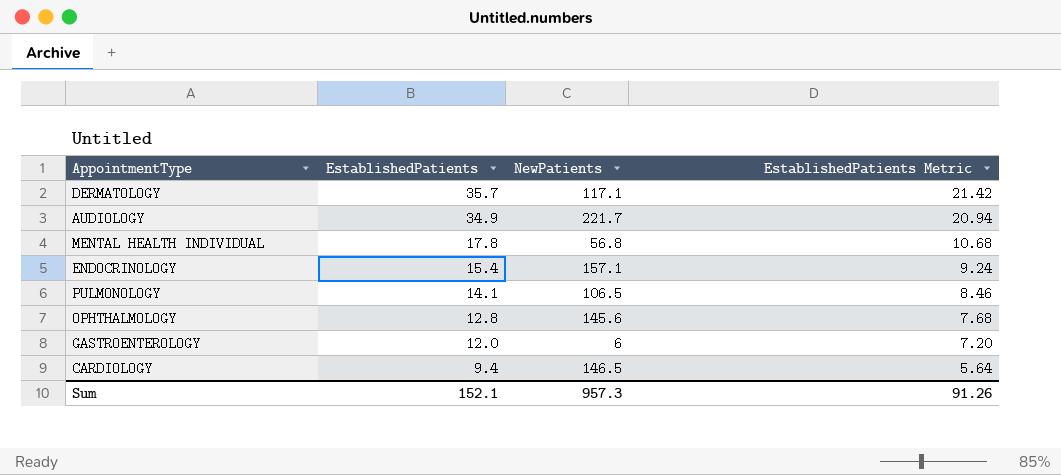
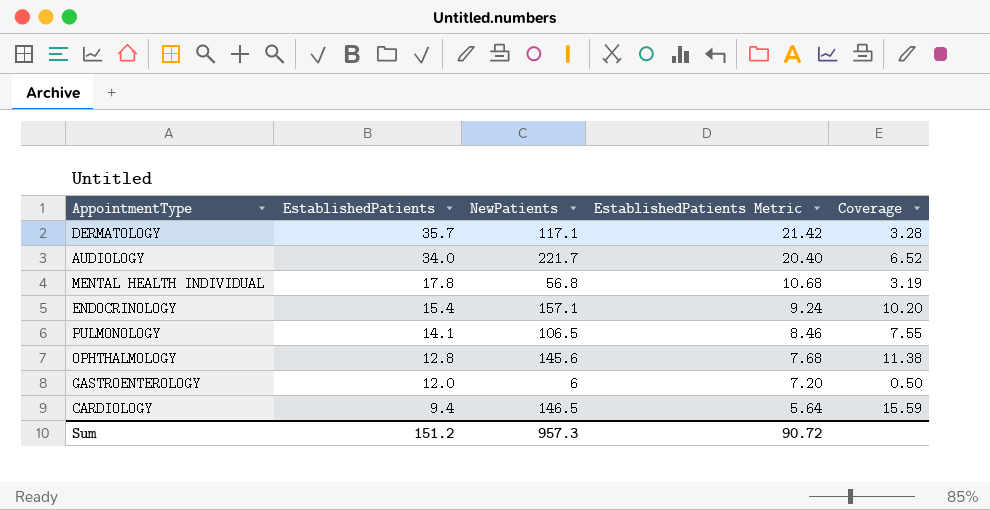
column Coverage | formula: none -> [NewPatients] / [EstablishedPatients]
AUDIOLOGY | EstablishedPatients: 34.9 -> 34.0
AUDIOLOGY | EstablishedPatients Metric: 20.94 -> 20.40
Sum | EstablishedPatients: 152.1 -> 151.2
Sum | EstablishedPatients Metric: 91.26 -> 90.72

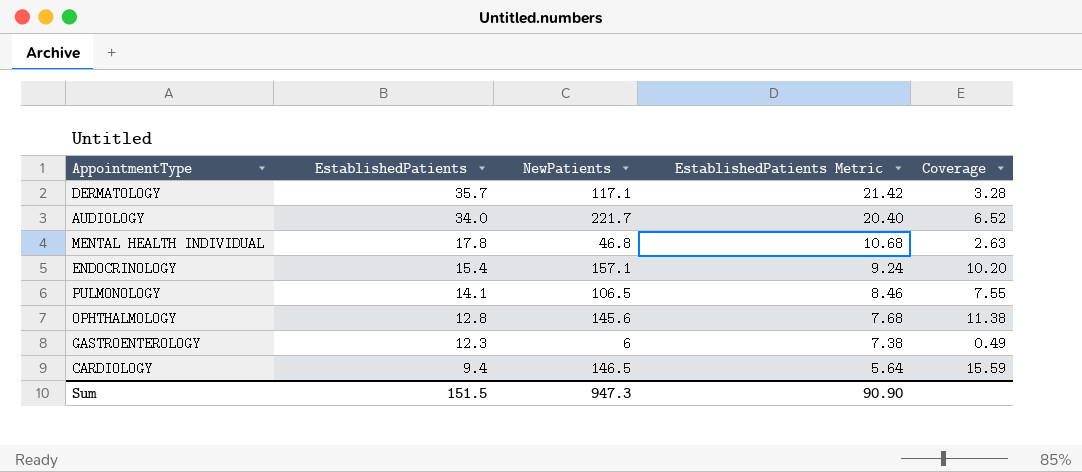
MENTAL HEALTH INDIVIDUAL | NewPatients: 56.8 -> 46.8
MENTAL HEALTH INDIVIDUAL | Coverage: 3.19 -> 2.63
GASTROENTEROLOGY | EstablishedPatients: 12.0 -> 12.3
GASTROENTEROLOGY | EstablishedPatients Metric: 7.20 -> 7.38
GASTROENTEROLOGY | Coverage: 0.50 -> 0.49
Sum | EstablishedPatients: 151.2 -> 151.5
Sum | NewPatients: 957.3 -> 947.3
Sum | EstablishedPatients Metric: 90.72 -> 90.90

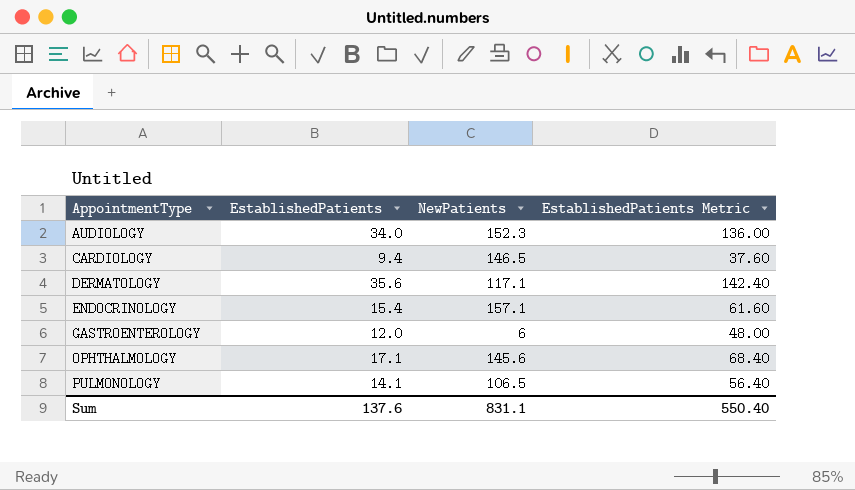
row order: EstablishedPatients descending -> AppointmentType ascending
column Coverage | formula: [NewPatients] / [EstablishedPatients] -> none
column EstablishedPatients Metric | formula: [EstablishedPatients] * 0.6 -> [EstablishedPatients] * 4
row MENTAL HEALTH INDIVIDUAL: 17.8 | 46.8 | 10.68 | 2.63 -> none
AUDIOLOGY | NewPatients: 221.7 -> 152.3
DERMATOLOGY | EstablishedPatients: 35.7 -> 35.6
GASTROENTEROLOGY | EstablishedPatients: 12.3 -> 12.0
OPHTHALMOLOGY | EstablishedPatients: 12.8 -> 17.1
Sum | EstablishedPatients: 151.5 -> 137.6
Sum | NewPatients: 947.3 -> 831.1
Sum | EstablishedPatients Metric: 90.90 -> 550.40

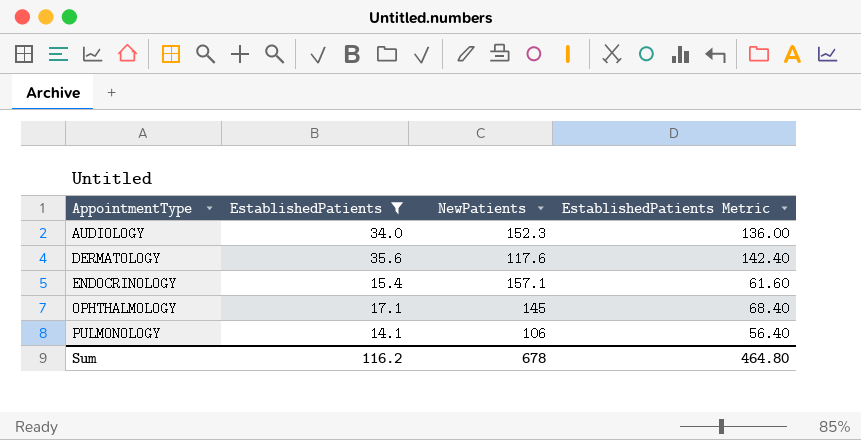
filter: none -> EstablishedPatients >= 14.1
DERMATOLOGY | NewPatients: 117.1 -> 117.6
OPHTHALMOLOGY | NewPatients: 145.6 -> 145
PULMONOLOGY | NewPatients: 106.5 -> 106
Sum | EstablishedPatients: 137.6 -> 116.2
Sum | NewPatients: 831.1 -> 678
Sum | EstablishedPatients Metric: 550.40 -> 464.80

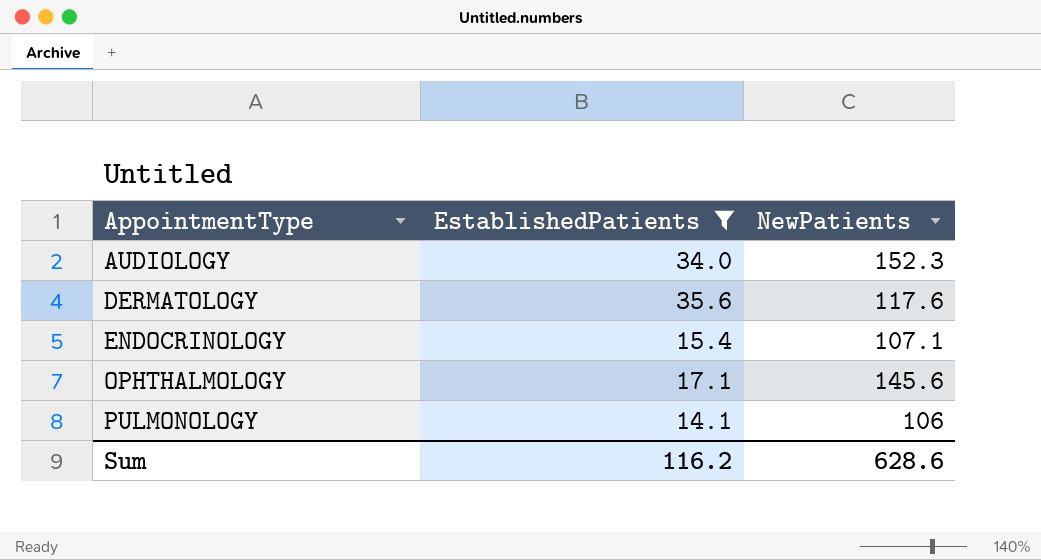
column EstablishedPatients Metric | formula: [EstablishedPatients] * 4 -> none
ENDOCRINOLOGY | NewPatients: 157.1 -> 107.1
OPHTHALMOLOGY | NewPatients: 145 -> 145.6
Sum | NewPatients: 678 -> 628.6

